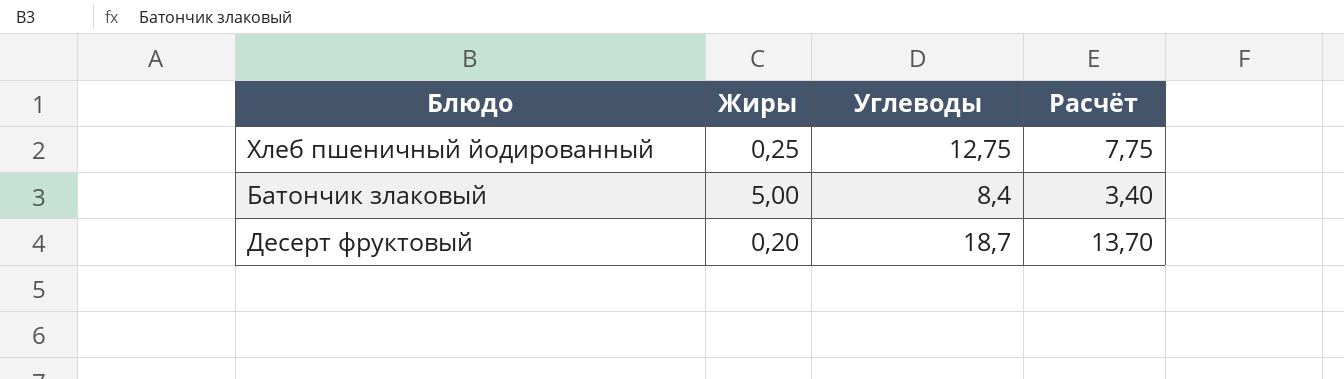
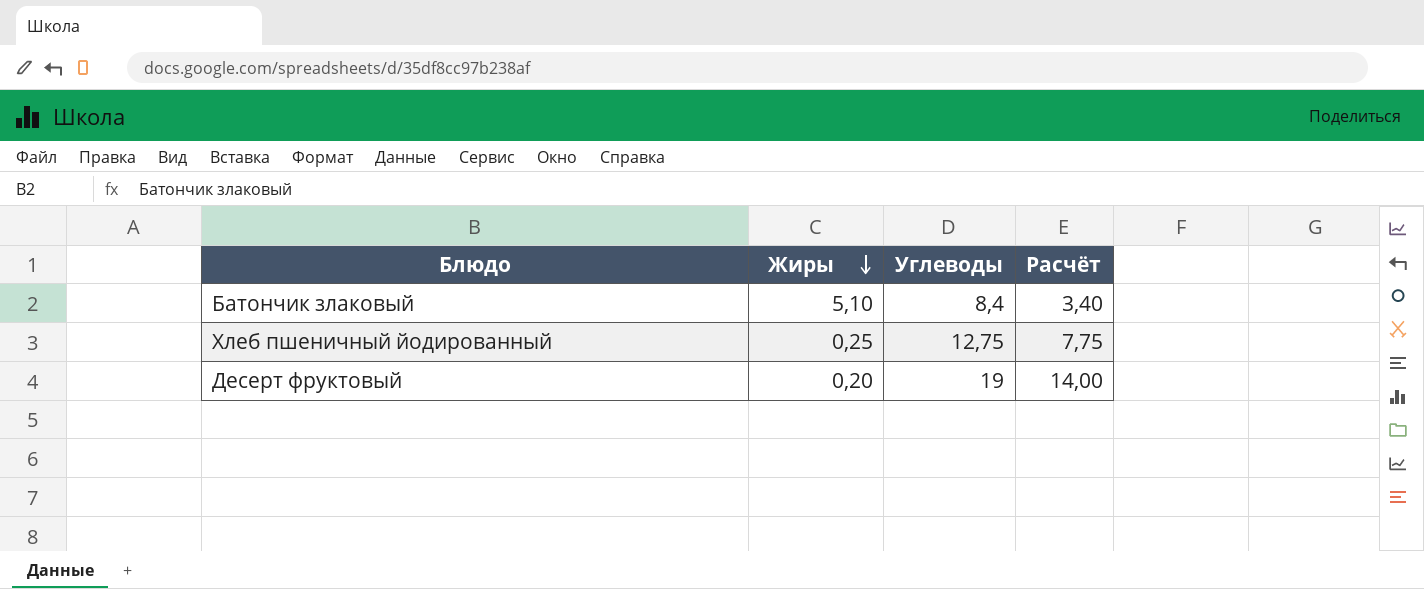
row order: none -> Жиры descending
Батончик злаковый | Жиры: 5,00 -> 5,10
Десерт фруктовый | Углеводы: 18,7 -> 19
Десерт фруктовый | Расчёт: 13,70 -> 14,00

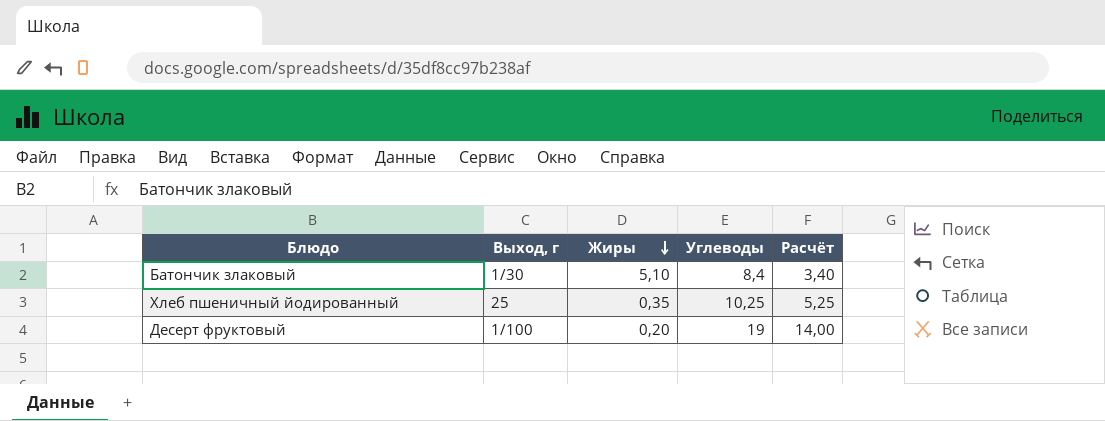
column Выход, г | position: none -> 2
Хлеб пшеничный йодированный | Жиры: 0,25 -> 0,35
Хлеб пшеничный йодированный | Углеводы: 12,75 -> 10,25
Хлеб пшеничный йодированный | Расчёт: 7,75 -> 5,25

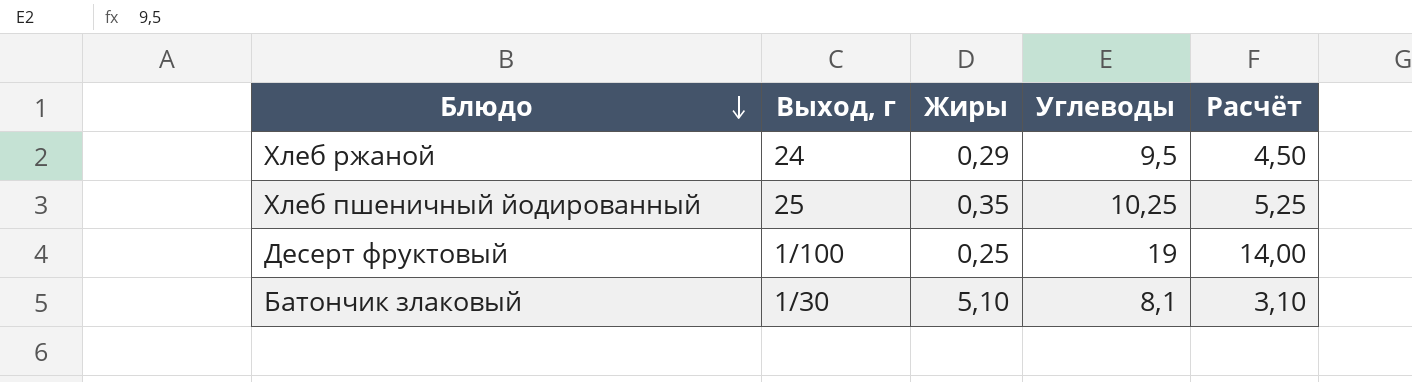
row order: Жиры descending -> Блюдо descending
row Хлеб ржаной: none -> 24 | 0,29 | 9,5 | 4,50
Десерт фруктовый | Жиры: 0,20 -> 0,25
Батончик злаковый | Углеводы: 8,4 -> 8,1
Батончик злаковый | Расчёт: 3,40 -> 3,10

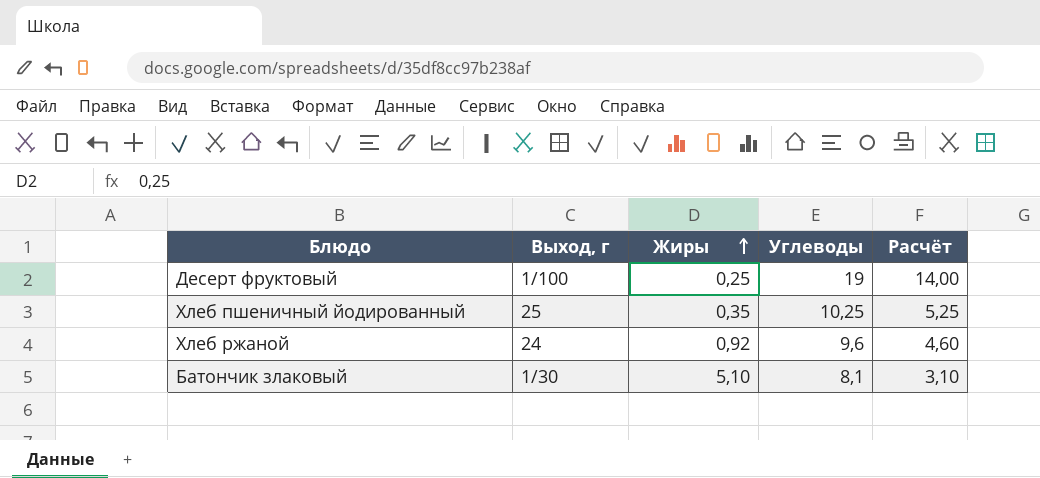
row order: Блюдо descending -> Жиры ascending
Хлеб ржаной | Жиры: 0,29 -> 0,92
Хлеб ржаной | Углеводы: 9,5 -> 9,6
Хлеб ржаной | Расчёт: 4,50 -> 4,60

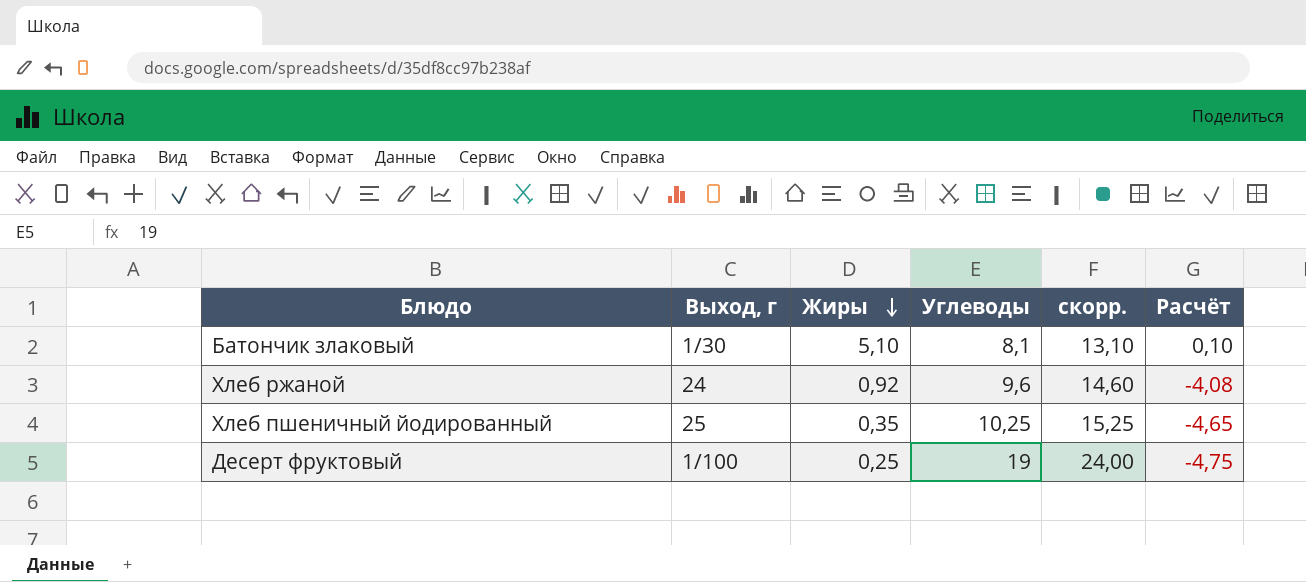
row order: Жиры ascending -> Жиры descending
column скорр. | formula: none -> [Углеводы] + 5
column Расчёт | formula: [Углеводы] - 5 -> [Жиры] - 5

